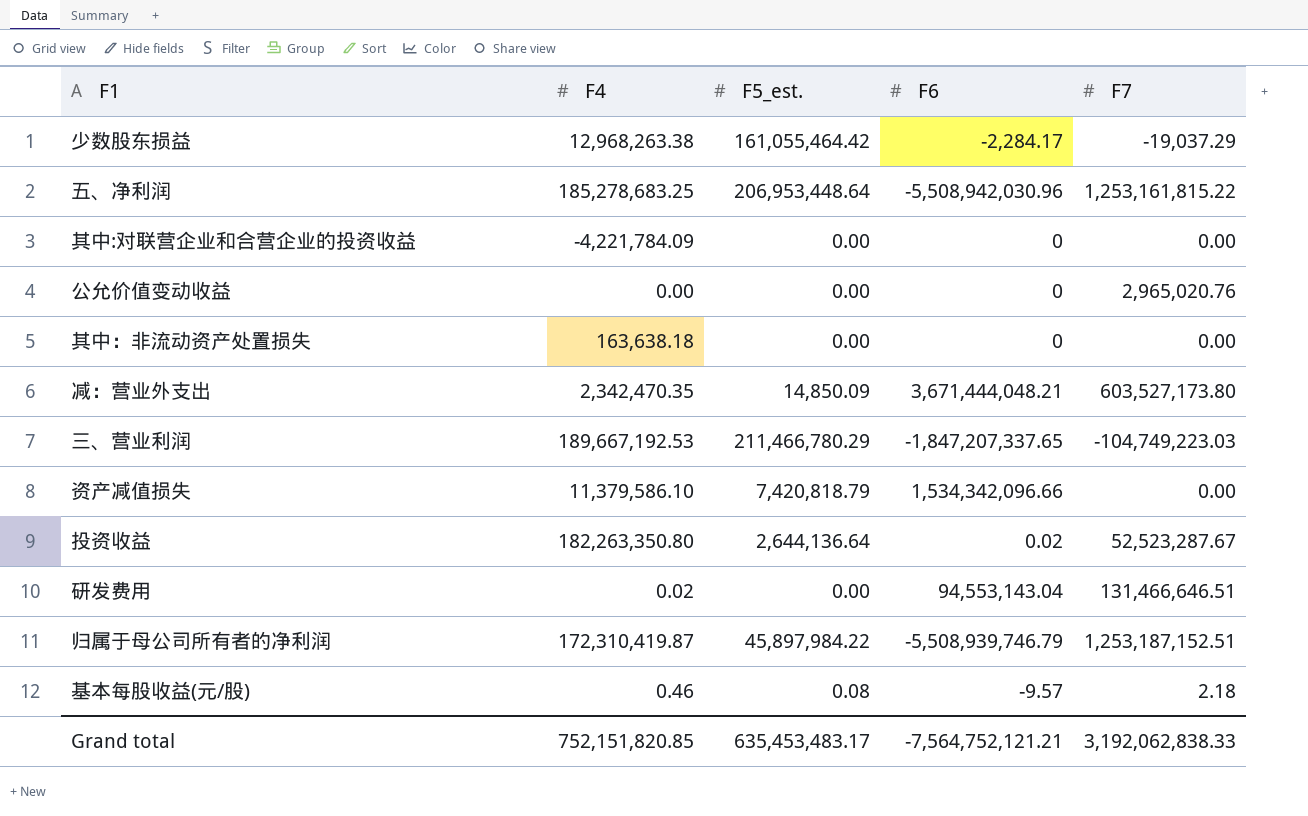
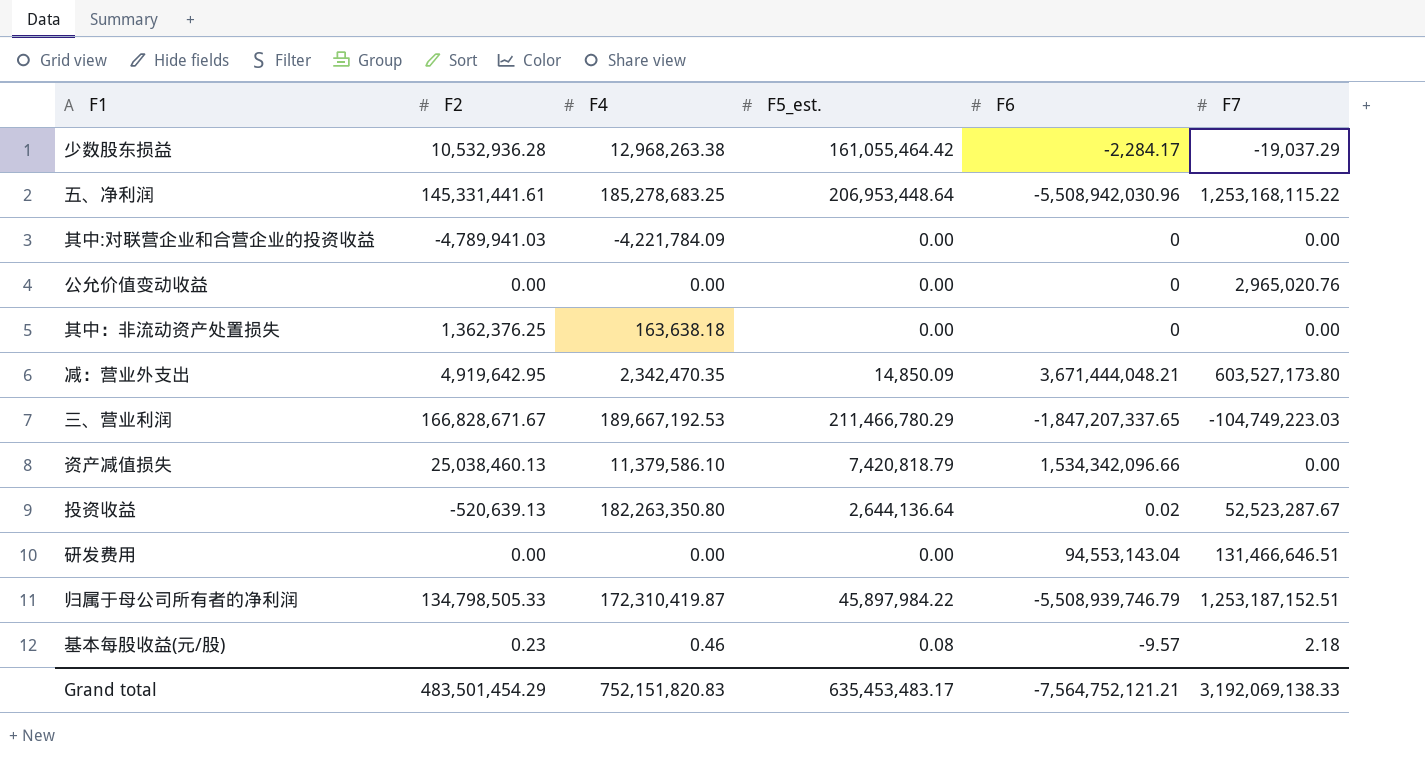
column F2 | position: none -> 2
五、净利润 | F7: 1,253,161,815.22 -> 1,253,168,115.22
研发费用 | F4: 0.02 -> 0.00
Grand total | F4: 752,151,820.85 -> 752,151,820.83
Grand total | F7: 3,192,062,838.33 -> 3,192,069,138.33

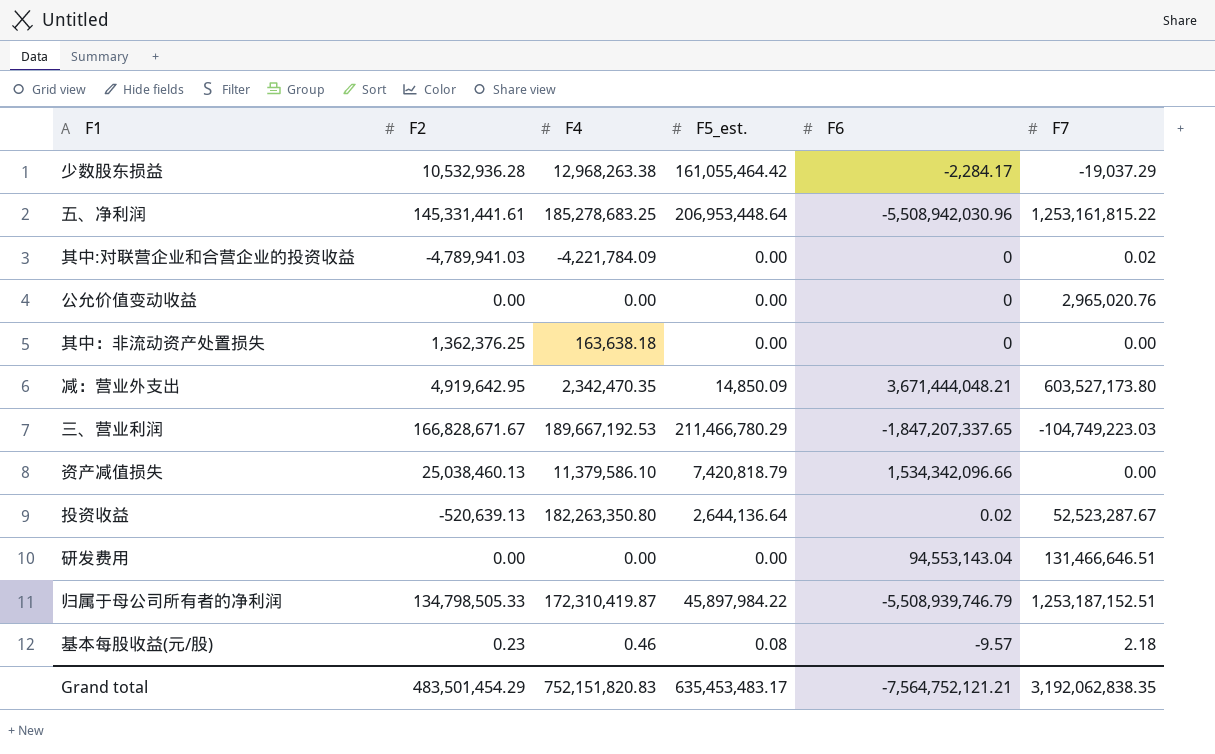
五、净利润 | F7: 1,253,168,115.22 -> 1,253,161,815.22
其中:对联营企业和合营企业的投资收益 | F7: 0.00 -> 0.02
Grand total | F7: 3,192,069,138.33 -> 3,192,062,838.35

